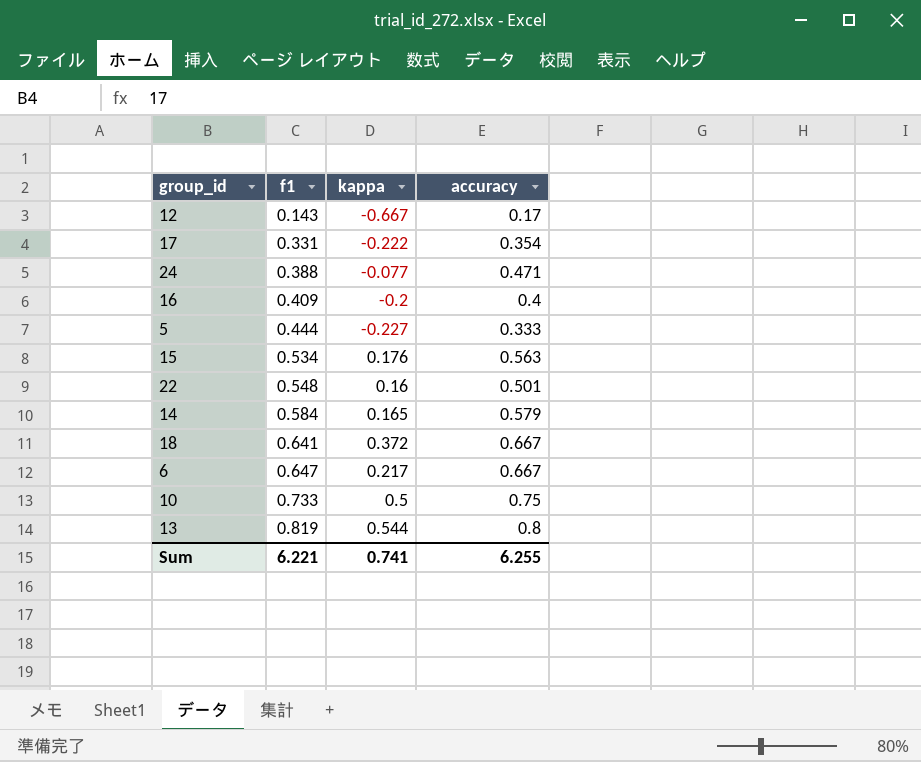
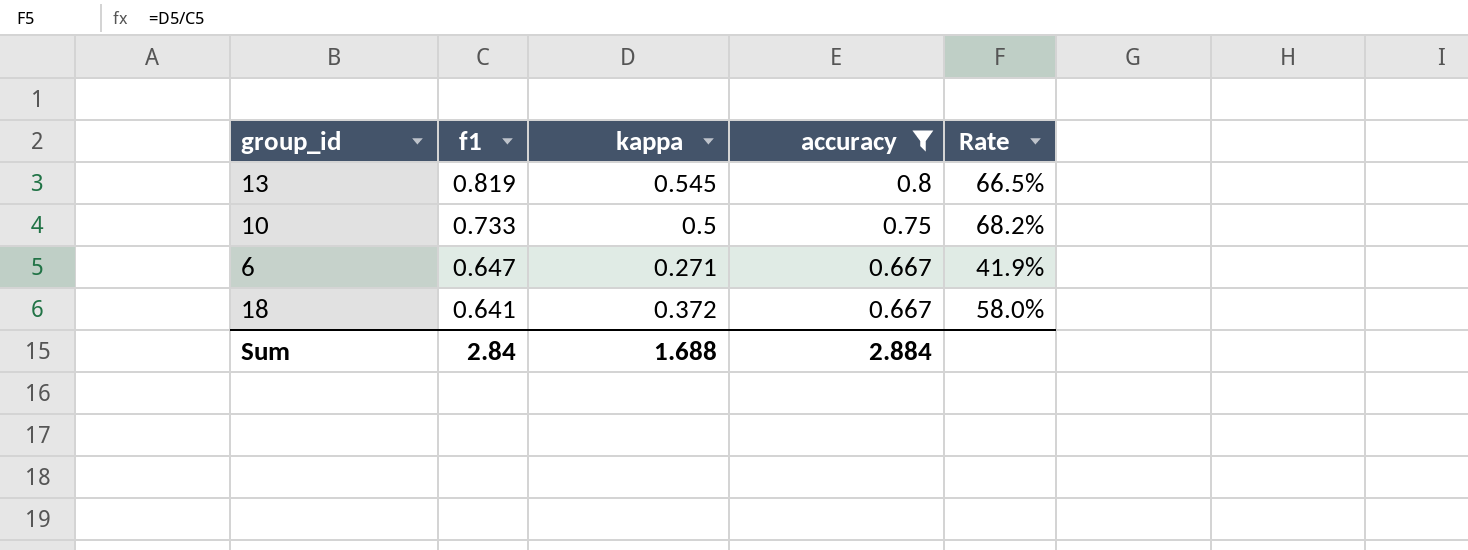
filter: none -> accuracy >= 0.667
row order: f1 ascending -> f1 descending
column Rate | formula: none -> [kappa] / [f1]
13 | kappa: 0.544 -> 0.545
6 | kappa: 0.217 -> 0.271
Sum | f1: 6.221 -> 2.84
Sum | kappa: 0.741 -> 1.688
Sum | accuracy: 6.255 -> 2.884

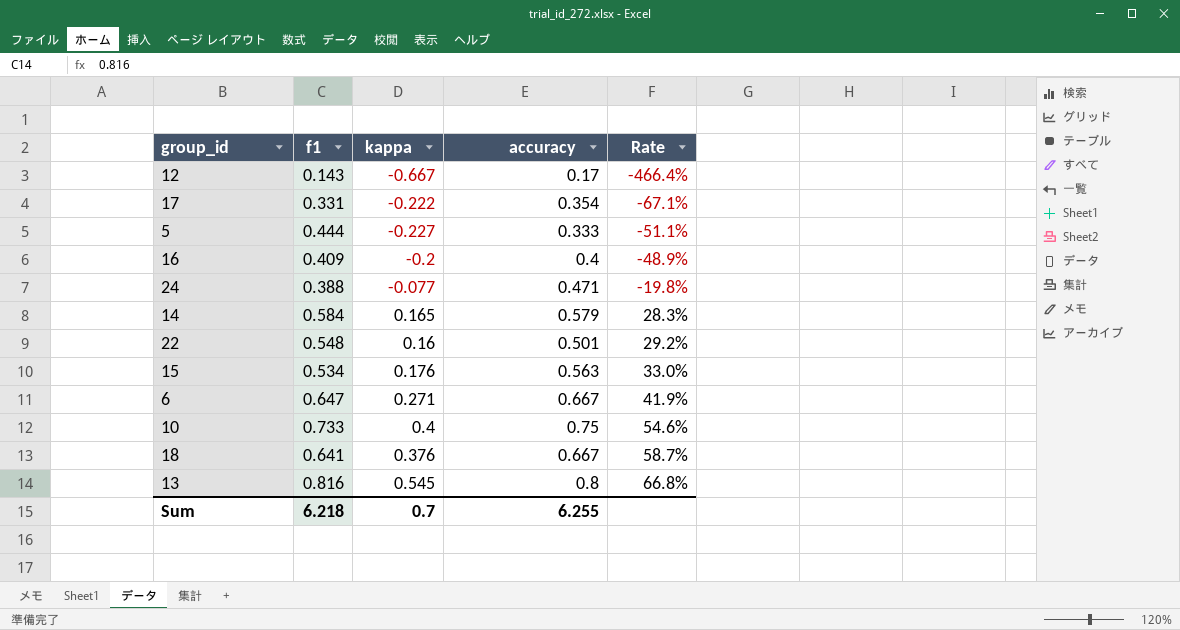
filter: accuracy >= 0.667 -> none
row order: f1 descending -> Rate ascending
10 | kappa: 0.5 -> 0.4
10 | Rate: 68.2% -> 54.6%
18 | kappa: 0.372 -> 0.376
18 | Rate: 58.0% -> 58.7%
13 | f1: 0.819 -> 0.816
13 | Rate: 66.5% -> 66.8%
Sum | f1: 2.84 -> 6.218
Sum | kappa: 1.688 -> 0.7
Sum | accuracy: 2.884 -> 6.255

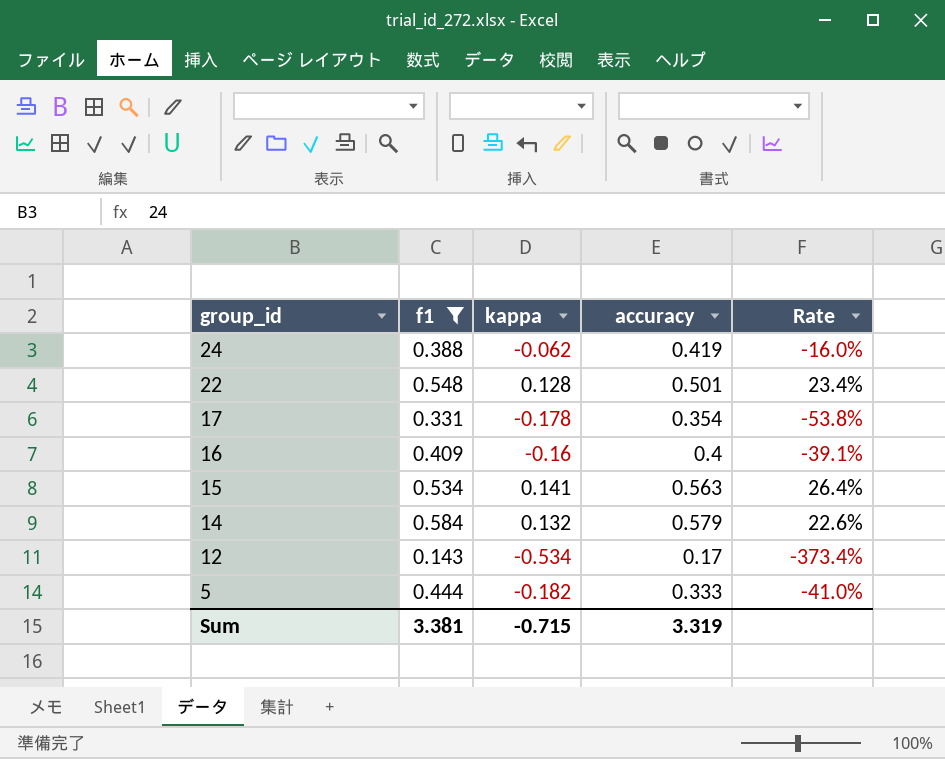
filter: none -> f1 <= 0.584
row order: Rate ascending -> group_id descending
24 | kappa: -0.077 -> -0.062
24 | accuracy: 0.471 -> 0.419
24 | Rate: -19.8% -> -16.0%
22 | kappa: 0.16 -> 0.128
22 | Rate: 29.2% -> 23.4%
17 | kappa: -0.222 -> -0.178
17 | Rate: -67.1% -> -53.8%
16 | kappa: -0.2 -> -0.16
16 | Rate: -48.9% -> -39.1%
15 | kappa: 0.176 -> 0.141
15 | Rate: 33.0% -> 26.4%
14 | kappa: 0.165 -> 0.132
14 | Rate: 28.3% -> 22.6%
12 | kappa: -0.667 -> -0.534
12 | Rate: -466.4% -> -373.4%
5 | kappa: -0.227 -> -0.182
5 | Rate: -51.1% -> -41.0%
Sum | f1: 6.218 -> 3.381
Sum | kappa: 0.7 -> -0.715
Sum | accuracy: 6.255 -> 3.319

